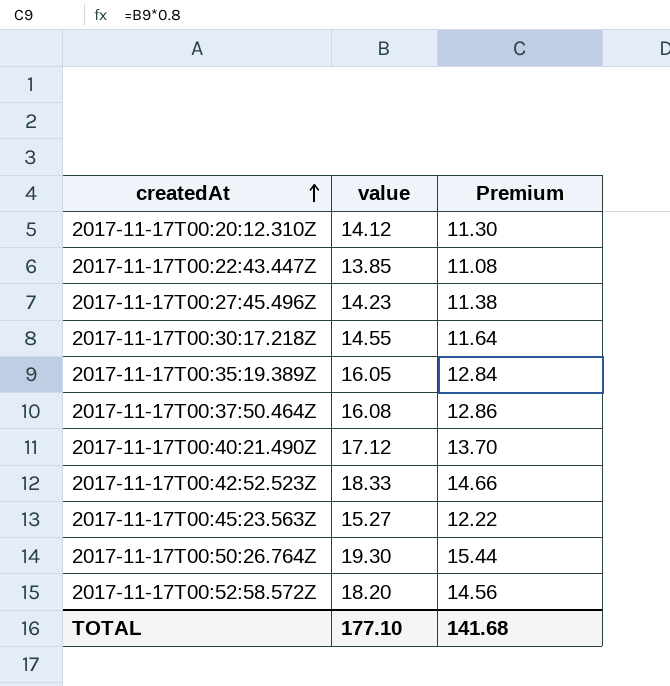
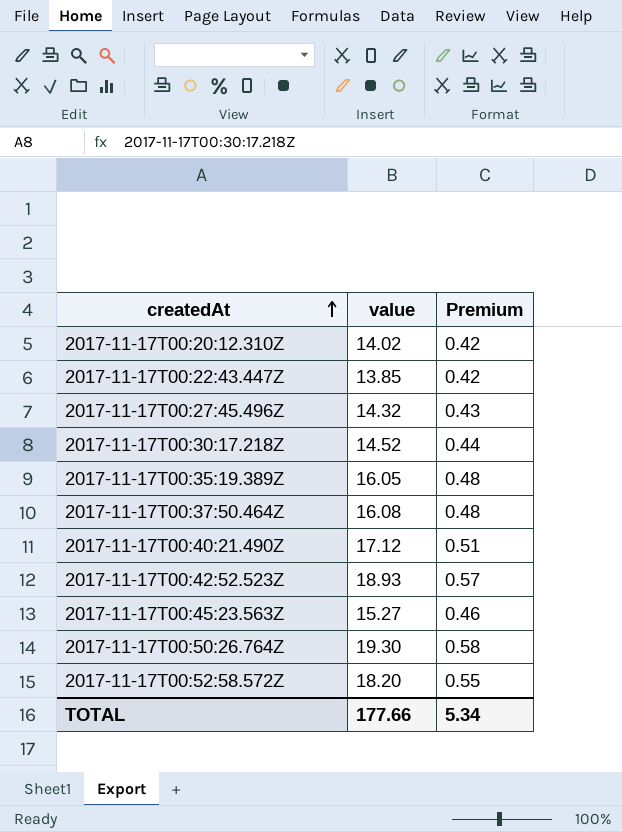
column Premium | formula: [value] * 0.8 -> [value] * 0.03
2017-11-17T00:20:12.310Z | value: 14.12 -> 14.02
2017-11-17T00:27:45.496Z | value: 14.23 -> 14.32
2017-11-17T00:30:17.218Z | value: 14.55 -> 14.52
2017-11-17T00:42:52.523Z | value: 18.33 -> 18.93
TOTAL | value: 177.10 -> 177.66
TOTAL | Premium: 141.68 -> 5.34

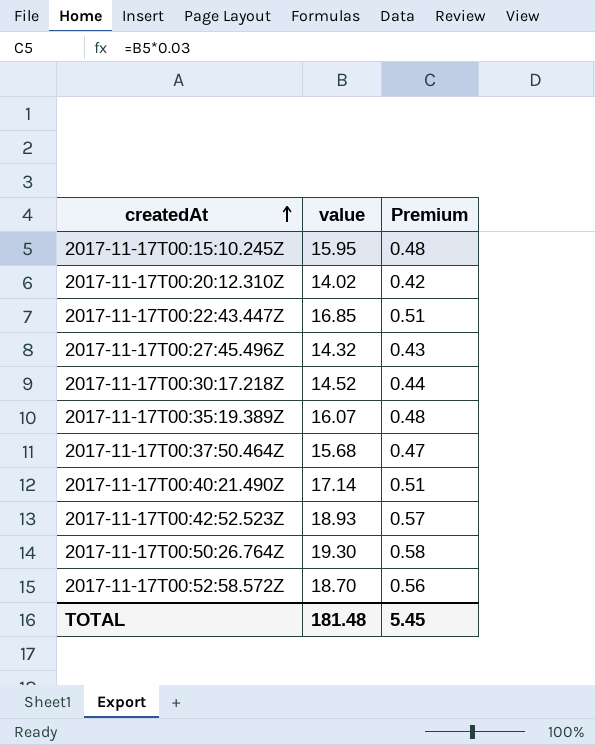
row 2017-11-17T00:45:23.563Z: 15.27 | 0.46 -> none
row 2017-11-17T00:15:10.245Z: none -> 15.95 | 0.48
2017-11-17T00:22:43.447Z | value: 13.85 -> 16.85
2017-11-17T00:22:43.447Z | Premium: 0.42 -> 0.51
2017-11-17T00:35:19.389Z | value: 16.05 -> 16.07
2017-11-17T00:37:50.464Z | value: 16.08 -> 15.68
2017-11-17T00:37:50.464Z | Premium: 0.48 -> 0.47
2017-11-17T00:40:21.490Z | value: 17.12 -> 17.14
2017-11-17T00:52:58.572Z | value: 18.20 -> 18.70
2017-11-17T00:52:58.572Z | Premium: 0.55 -> 0.56
TOTAL | value: 177.66 -> 181.48
TOTAL | Premium: 5.34 -> 5.45

